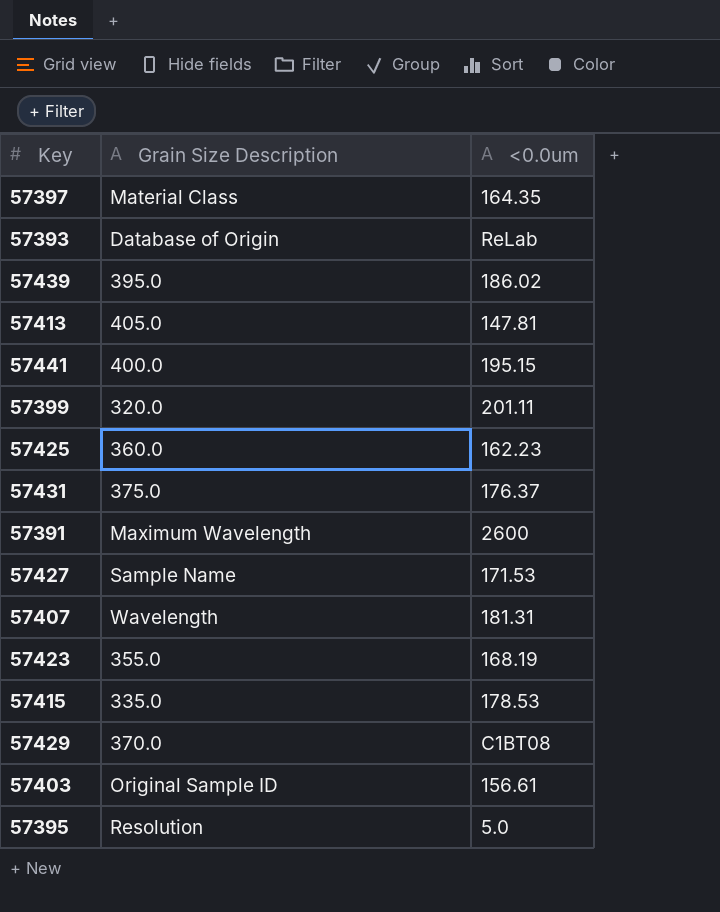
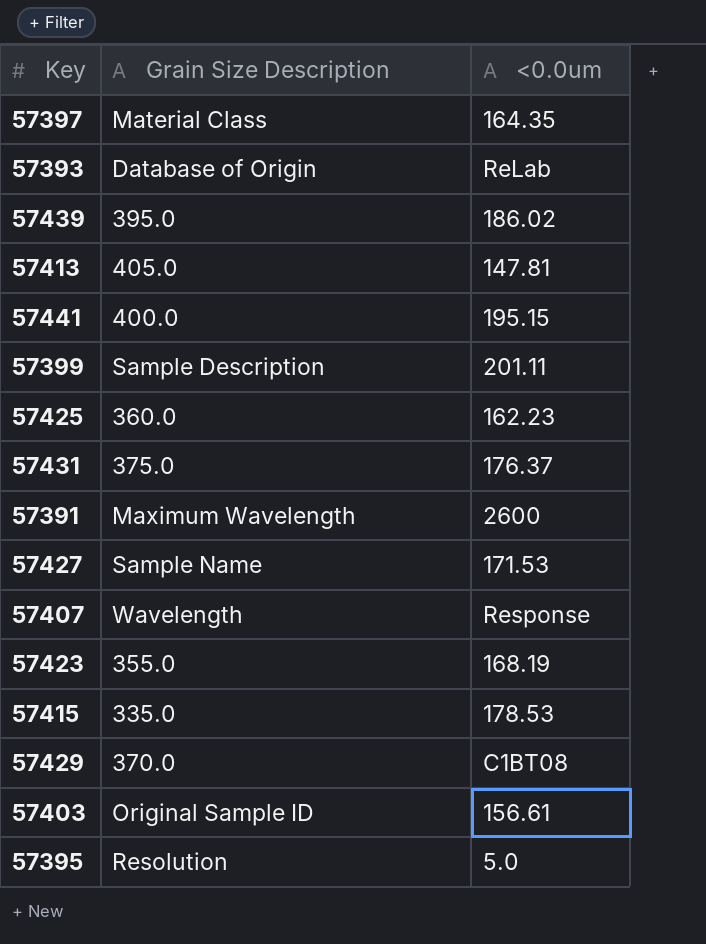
57399 | Grain Size Description: 320.0 -> Sample Description
57407 | <0.0um: 181.31 -> Response

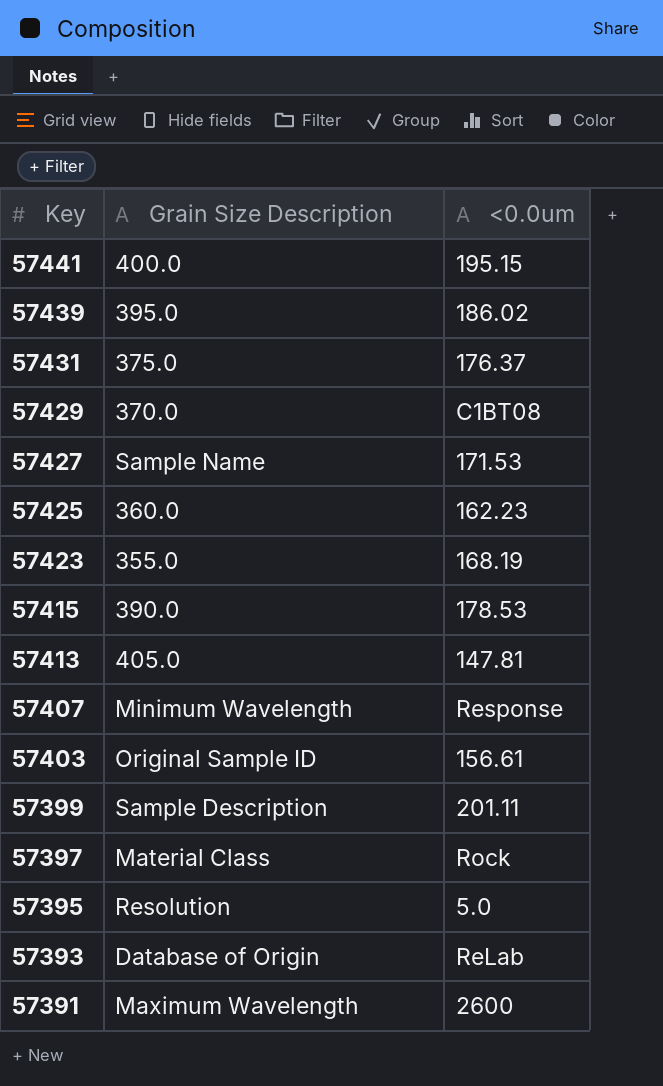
row order: none -> Key descending
57415 | Grain Size Description: 335.0 -> 390.0
57407 | Grain Size Description: Wavelength -> Minimum Wavelength
57397 | <0.0um: 164.35 -> Rock

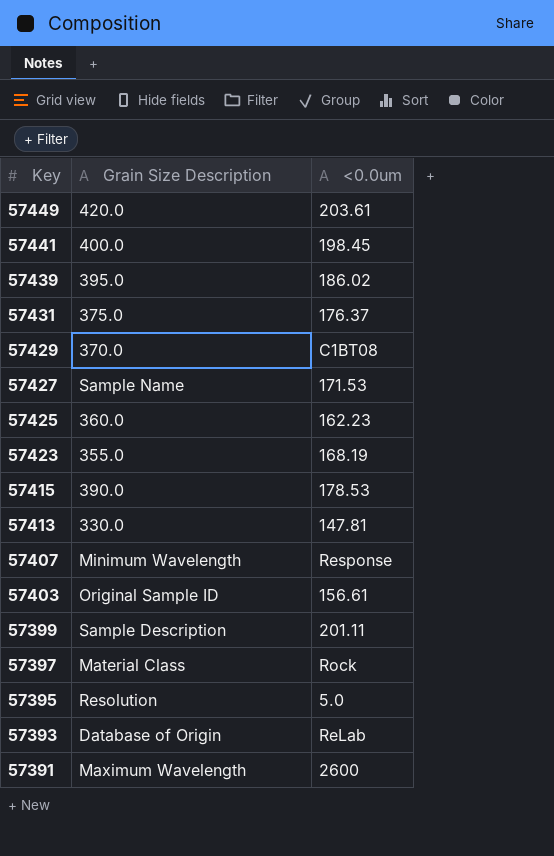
row 57449: none -> 420.0 | 203.61
57441 | <0.0um: 195.15 -> 198.45
57413 | Grain Size Description: 405.0 -> 330.0

